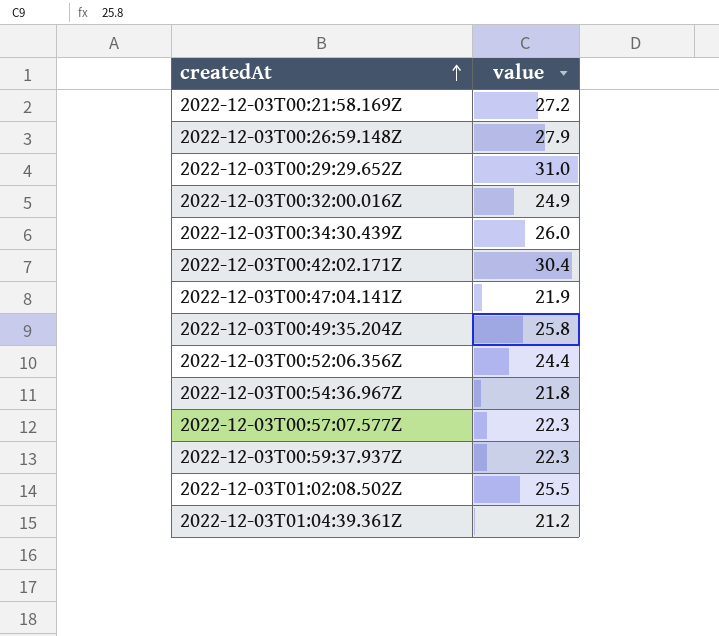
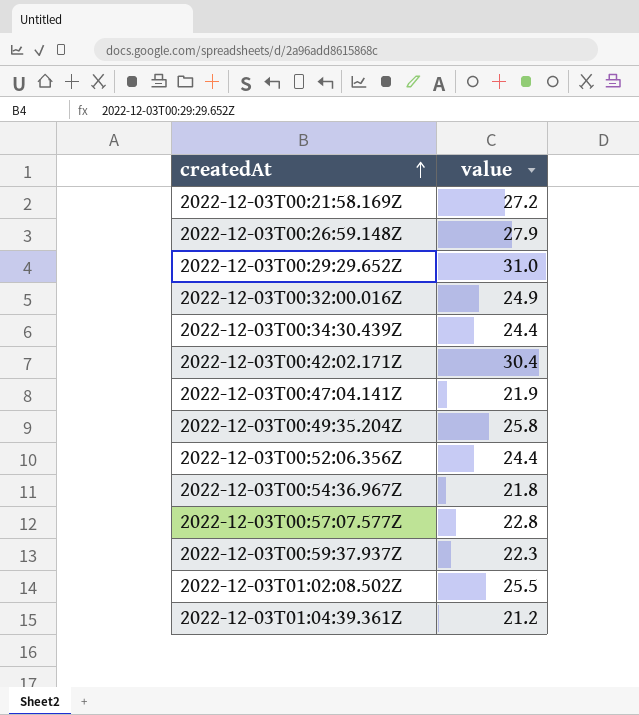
2022-12-03T00:34:30.439Z | value: 26.0 -> 24.4
2022-12-03T00:57:07.577Z | value: 22.3 -> 22.8

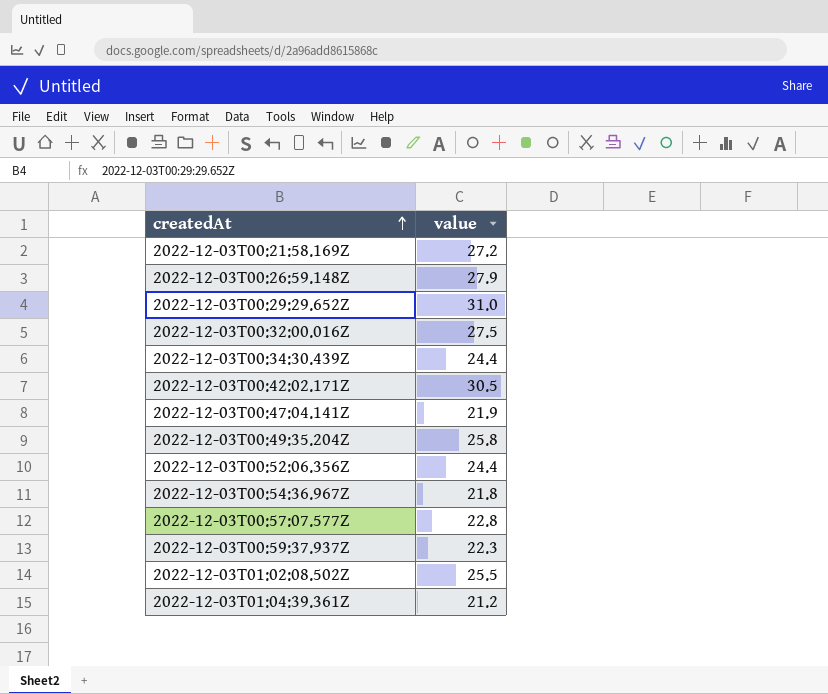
2022-12-03T00:32:00.016Z | value: 24.9 -> 27.5
2022-12-03T00:42:02.171Z | value: 30.4 -> 30.5

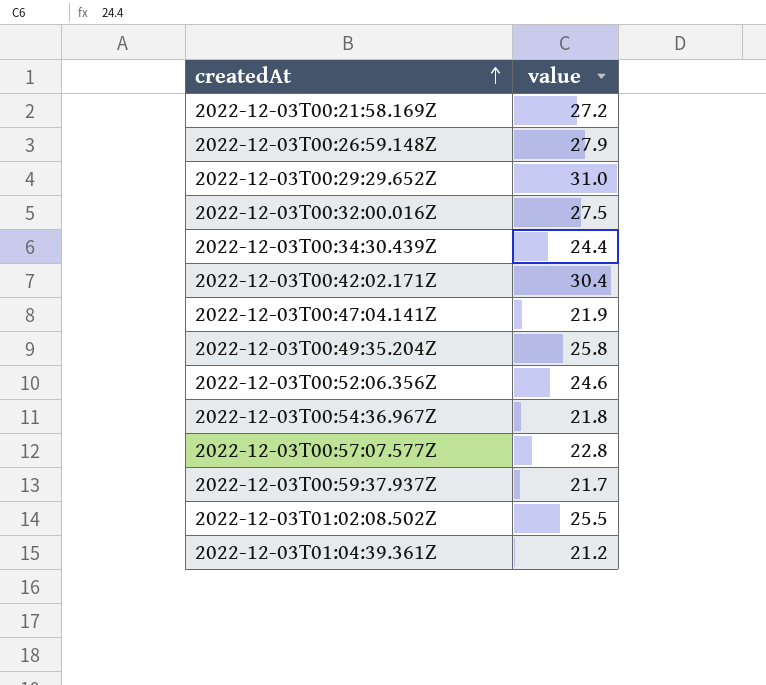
2022-12-03T00:42:02.171Z | value: 30.5 -> 30.4
2022-12-03T00:52:06.356Z | value: 24.4 -> 24.6
2022-12-03T00:59:37.937Z | value: 22.3 -> 21.7

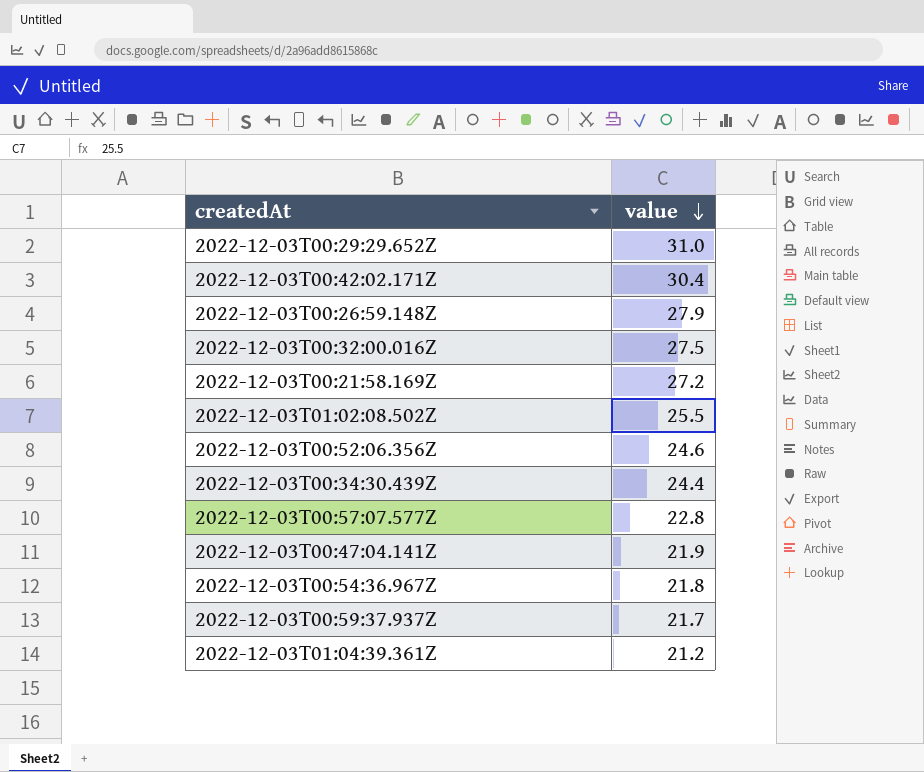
row order: createdAt ascending -> value descending
row 2022-12-03T00:49:35.204Z: 25.8 -> none

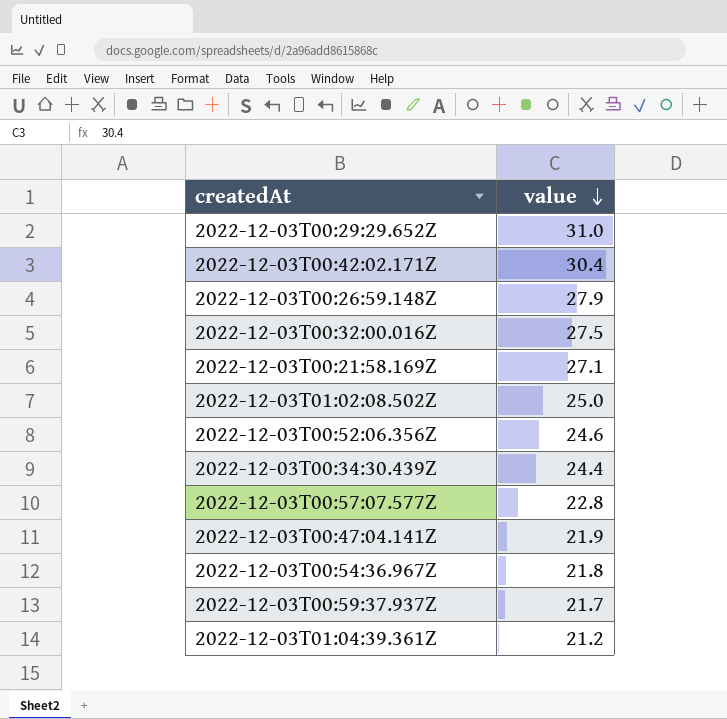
2022-12-03T00:21:58.169Z | value: 27.2 -> 27.1
2022-12-03T01:02:08.502Z | value: 25.5 -> 25.0

